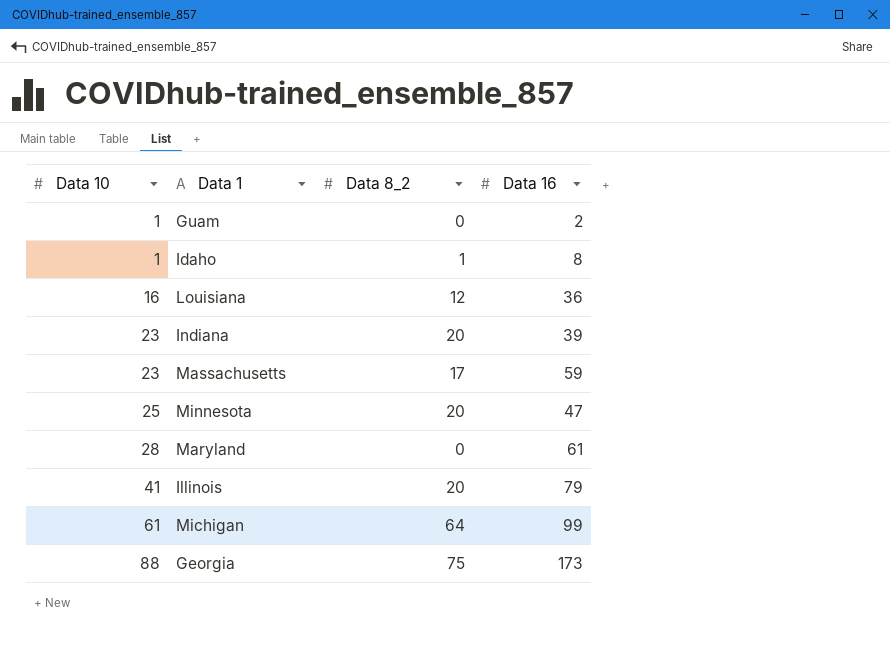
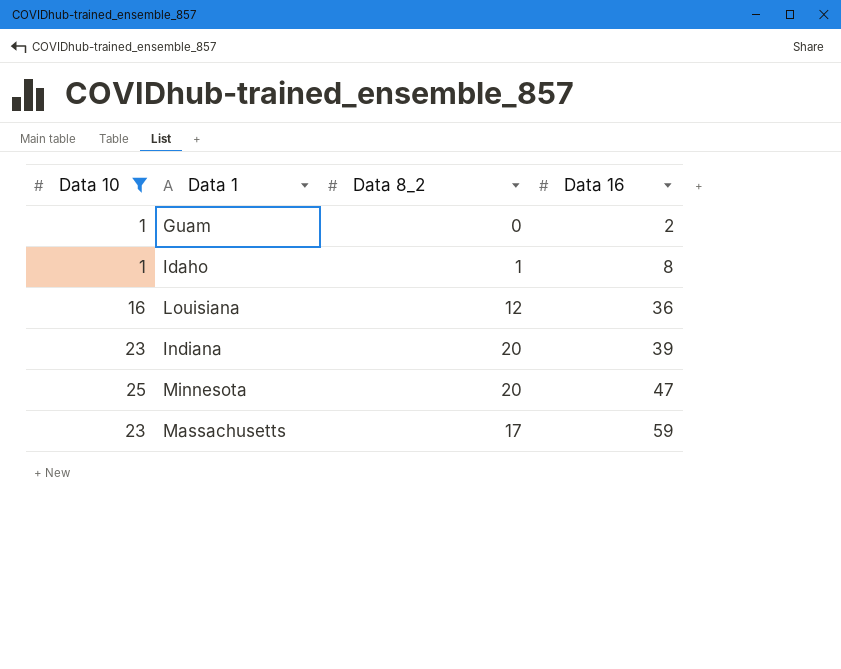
filter: none -> Data 10 <= 25
row order: Data 10 ascending -> Data 16 ascending

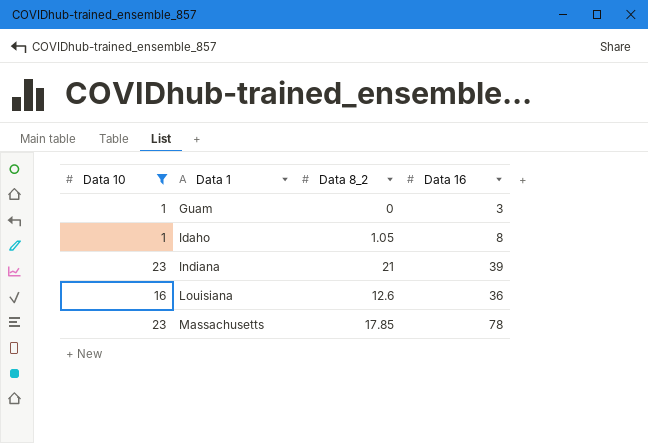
row order: Data 16 ascending -> Data 1 ascending
row Minnesota: 25 | 20 | 47 -> none
Guam | Data 16: 2 -> 3
Idaho | Data 8_2: 1 -> 1.05
Indiana | Data 8_2: 20 -> 21
Louisiana | Data 8_2: 12 -> 12.6
Massachusetts | Data 8_2: 17 -> 17.85
Massachusetts | Data 16: 59 -> 78

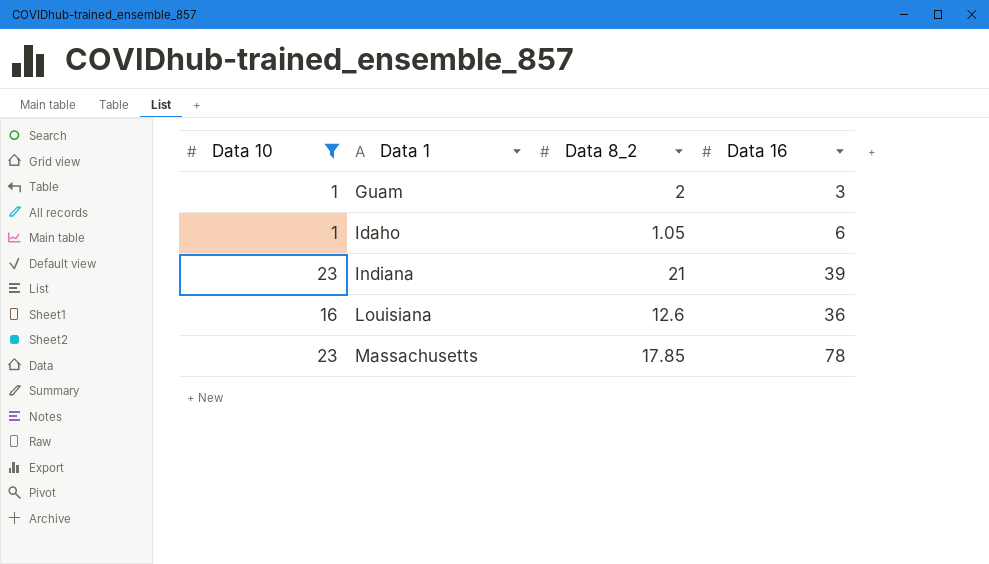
Guam | Data 8_2: 0 -> 2
Idaho | Data 16: 8 -> 6

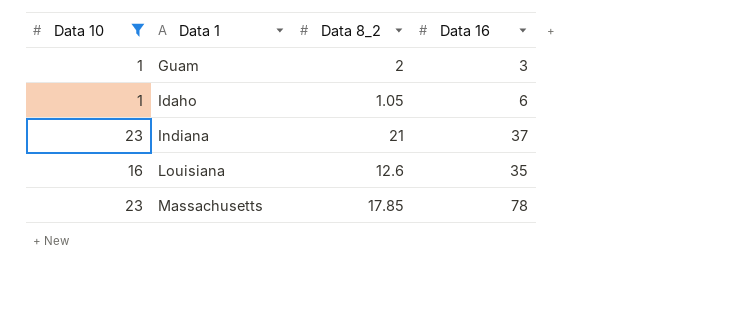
Indiana | Data 16: 39 -> 37
Louisiana | Data 16: 36 -> 35

